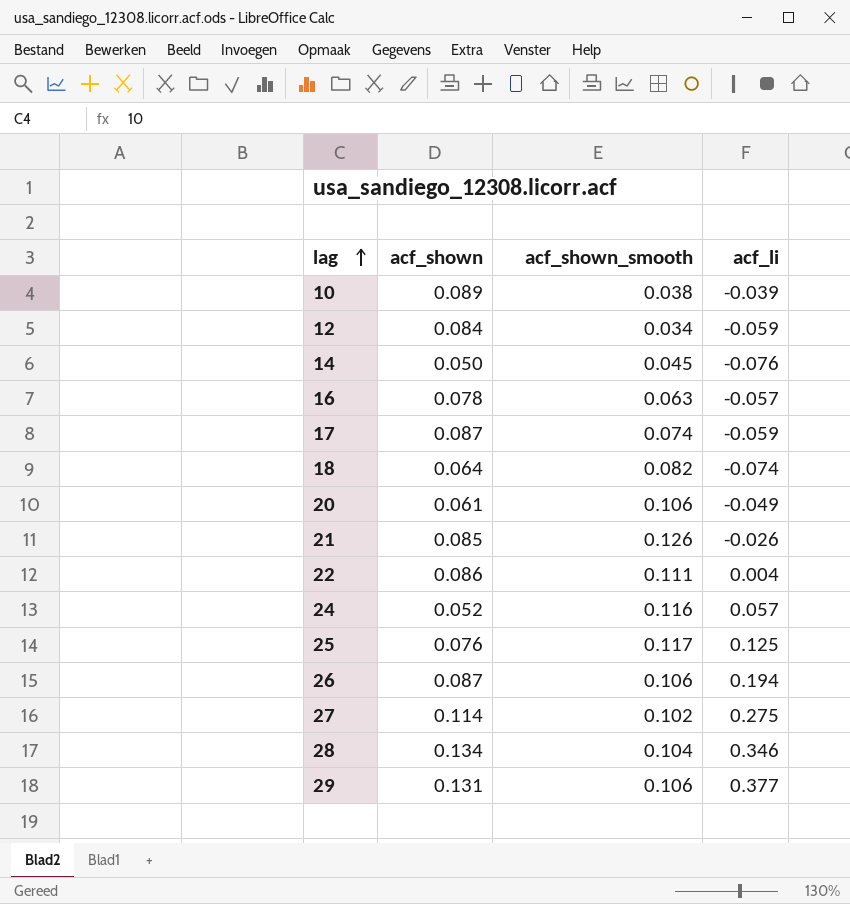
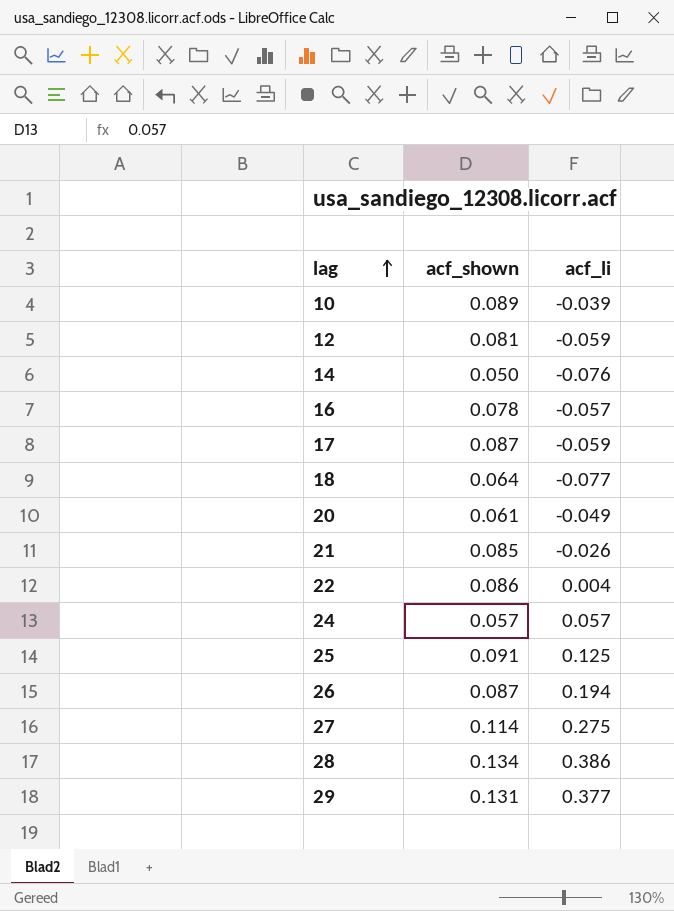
column acf_shown_smooth | position: 3 -> none
12 | acf_shown: 0.084 -> 0.081
18 | acf_li: -0.074 -> -0.077
24 | acf_shown: 0.052 -> 0.057
25 | acf_shown: 0.076 -> 0.091
28 | acf_li: 0.346 -> 0.386

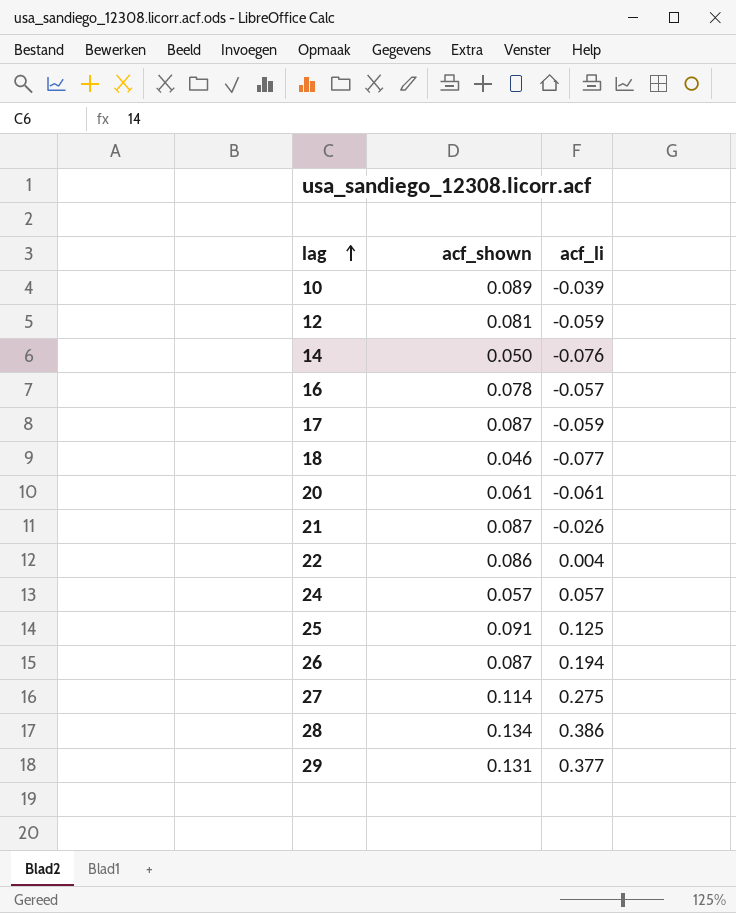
18 | acf_shown: 0.064 -> 0.046
20 | acf_li: -0.049 -> -0.061
21 | acf_shown: 0.085 -> 0.087

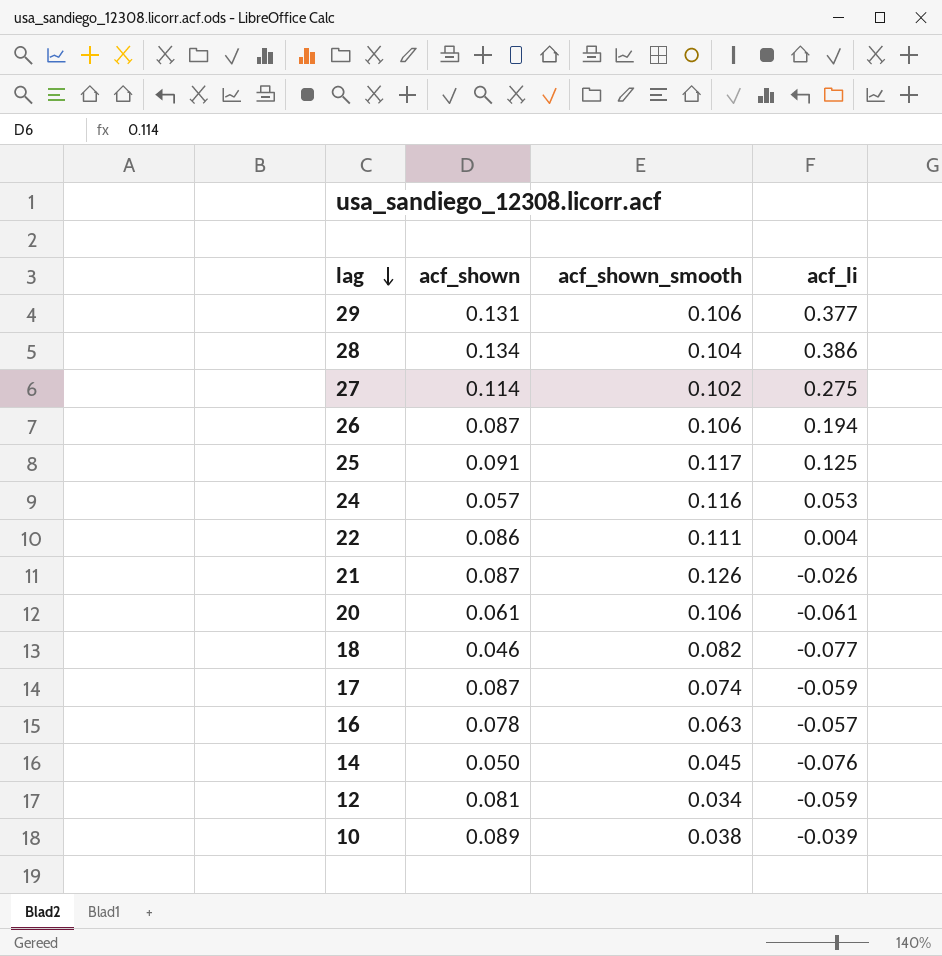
row order: lag ascending -> lag descending
column acf_shown_smooth | position: none -> 3
24 | acf_li: 0.057 -> 0.053

